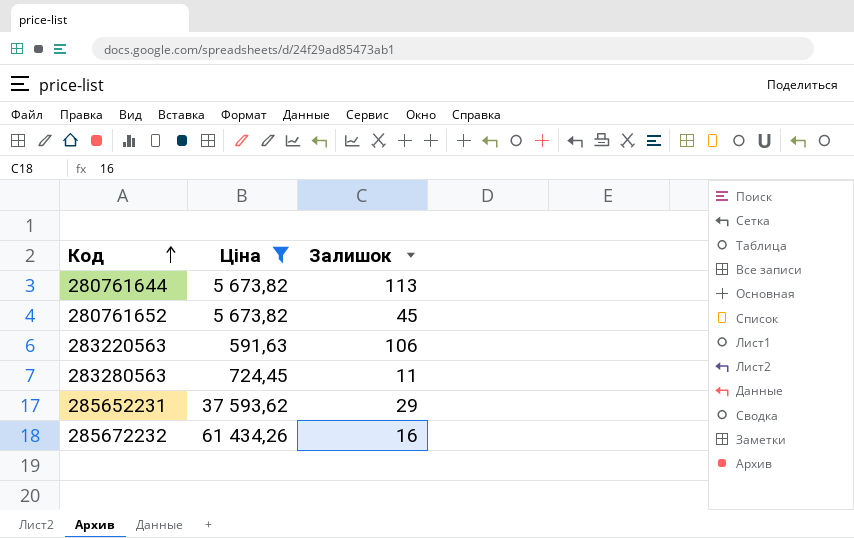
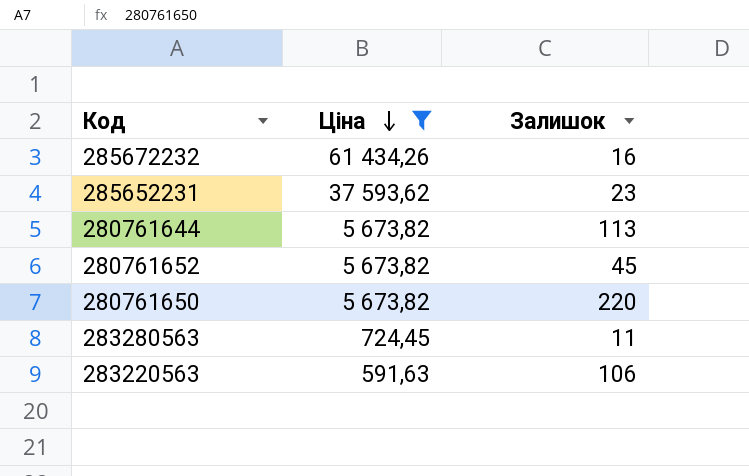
row order: Код ascending -> Ціна descending
285652231 | Залишок: 29 -> 23
row 280761650: none -> 5 673,82 | 220

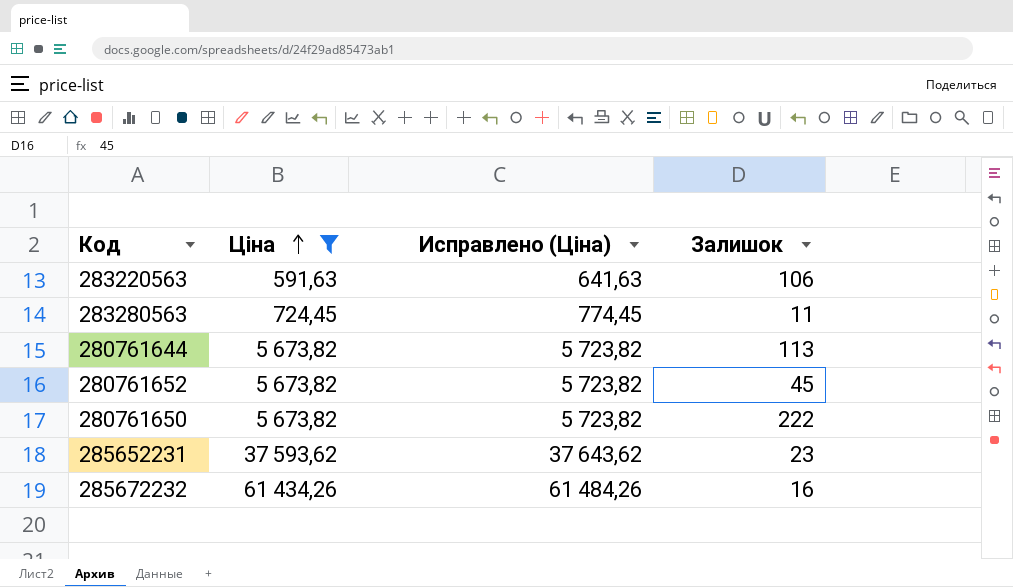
row order: Ціна descending -> Ціна ascending
column Исправлено (Ціна) | formula: none -> [Ціна] + 50
280761650 | Залишок: 220 -> 222

